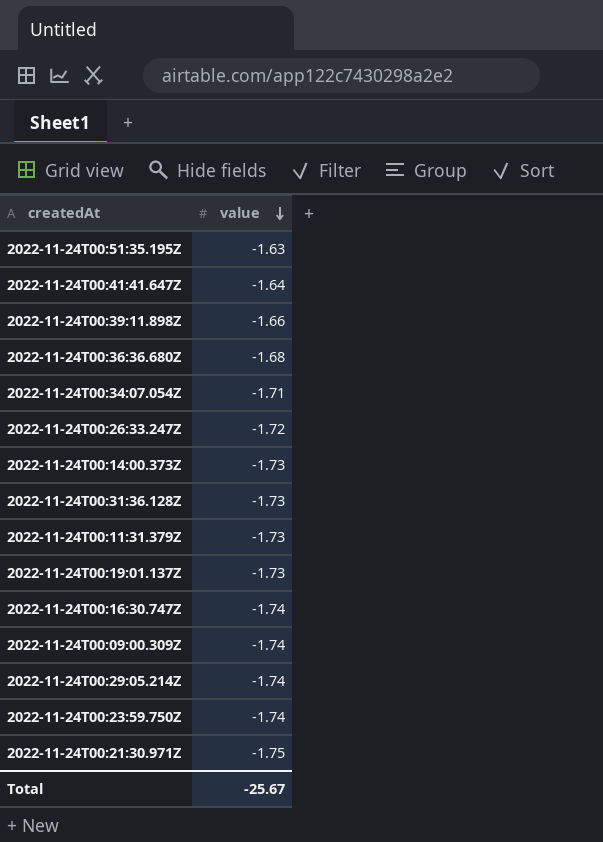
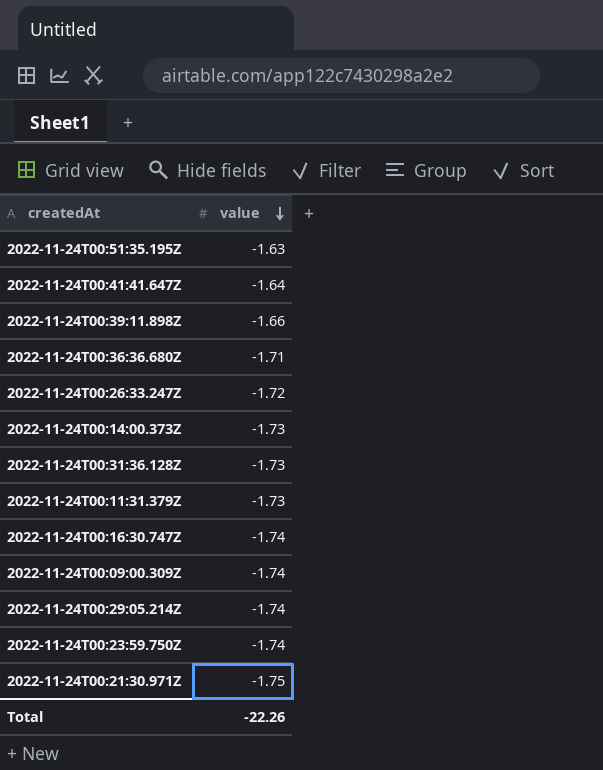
row 2022-11-24T00:34:07.054Z: -1.71 -> none
row 2022-11-24T00:19:01.137Z: -1.73 -> none
2022-11-24T00:36:36.680Z | value: -1.68 -> -1.71
Total | value: -25.67 -> -22.26

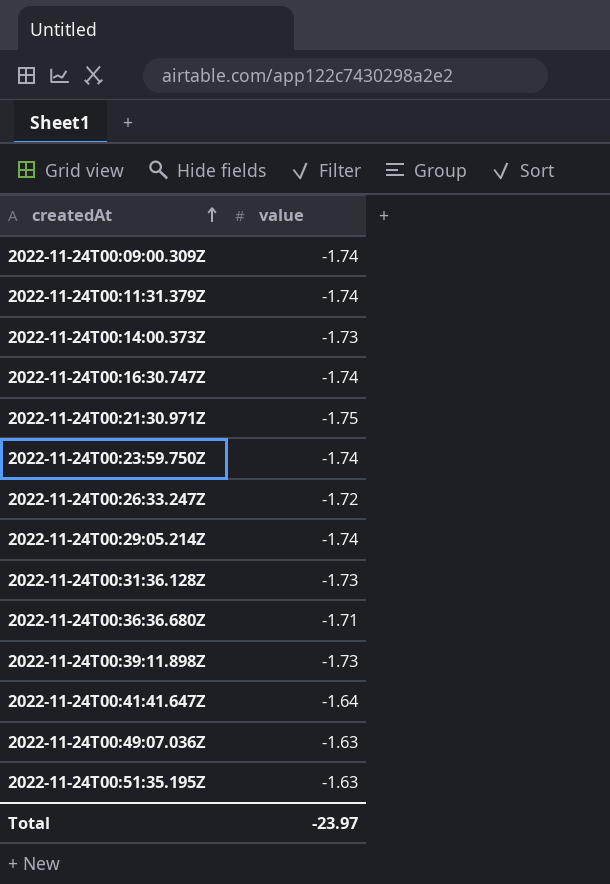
row order: value descending -> createdAt ascending
2022-11-24T00:11:31.379Z | value: -1.73 -> -1.74
2022-11-24T00:39:11.898Z | value: -1.66 -> -1.73
row 2022-11-24T00:49:07.036Z: none -> -1.63
Total | value: -22.26 -> -23.97

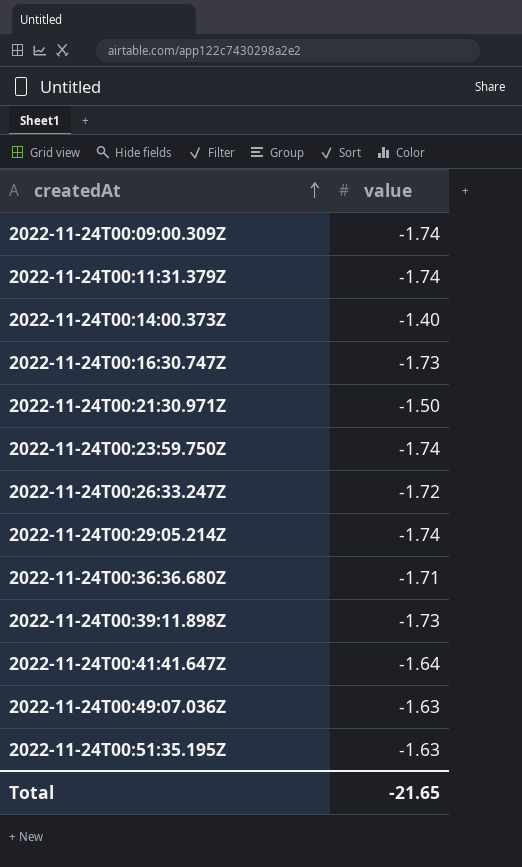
row 2022-11-24T00:31:36.128Z: -1.73 -> none
2022-11-24T00:14:00.373Z | value: -1.73 -> -1.40
2022-11-24T00:16:30.747Z | value: -1.74 -> -1.73
2022-11-24T00:21:30.971Z | value: -1.75 -> -1.50
Total | value: -23.97 -> -21.65

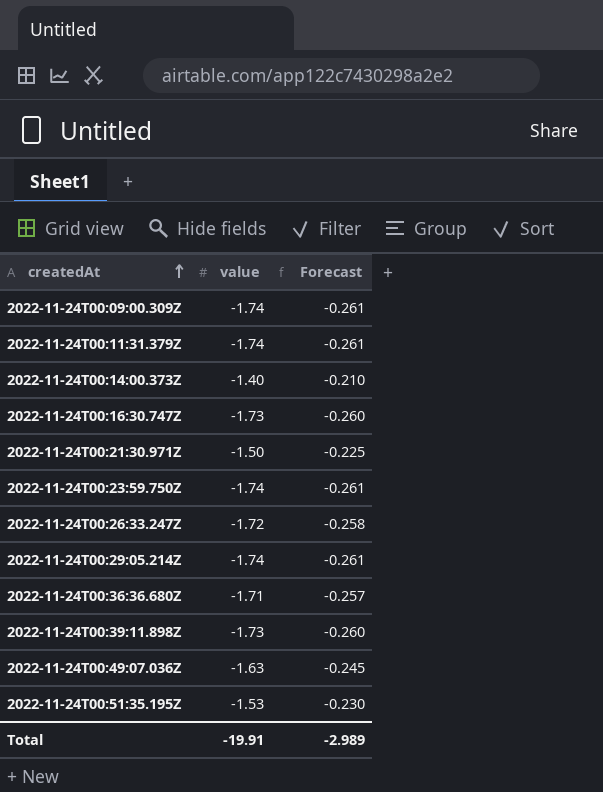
column Forecast | formula: none -> [value] * 0.15
row 2022-11-24T00:41:41.647Z: -1.64 -> none
2022-11-24T00:51:35.195Z | value: -1.63 -> -1.53
Total | value: -21.65 -> -19.91

